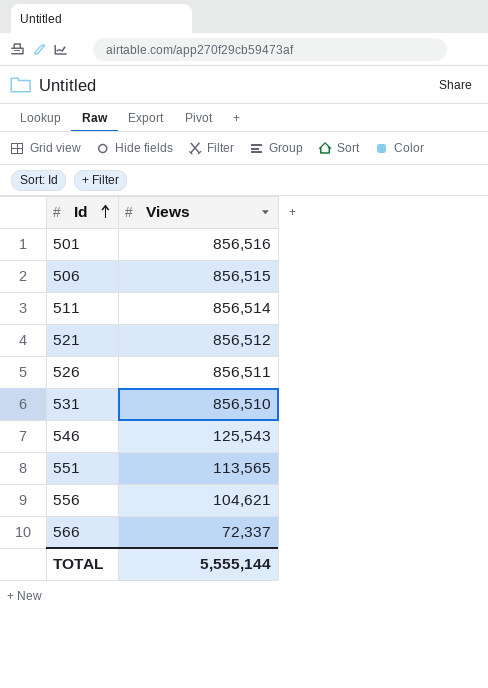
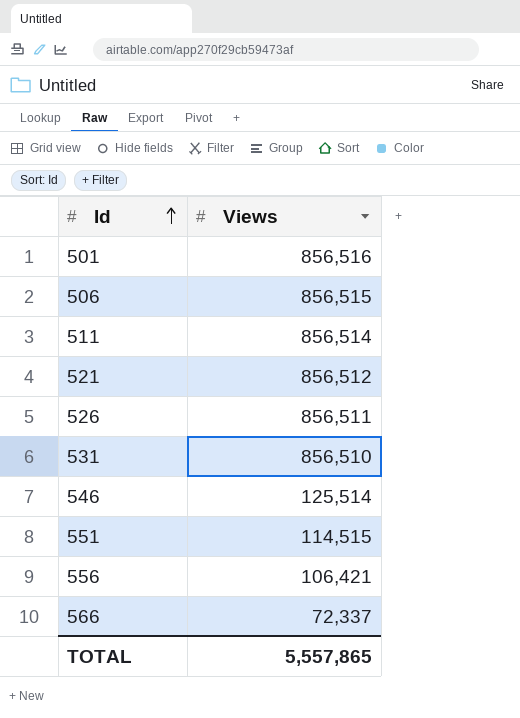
546 | Views: 125,543 -> 125,514
551 | Views: 113,565 -> 114,515
556 | Views: 104,621 -> 106,421
TOTAL | Views: 5,555,144 -> 5,557,865

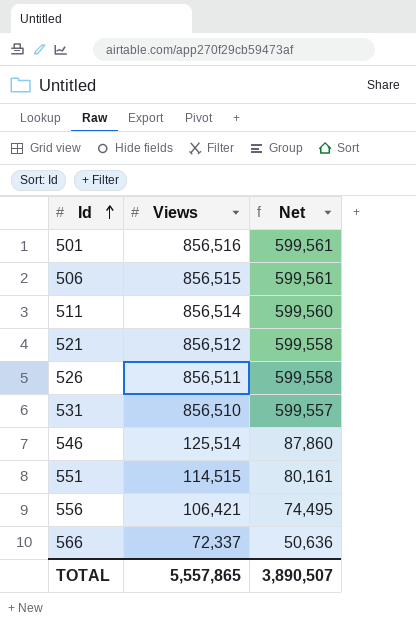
column Net | formula: none -> [Views] * 0.7

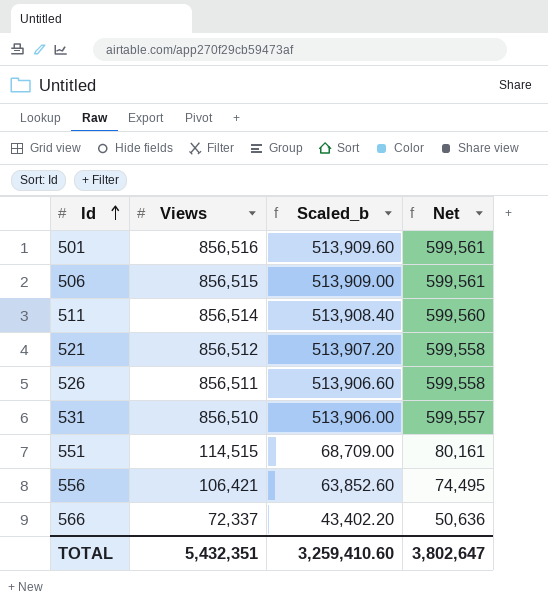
column Scaled_b | formula: none -> [Views] * 0.6
row 546: 125,514 | 87,860 -> none
TOTAL | Views: 5,557,865 -> 5,432,351
TOTAL | Net: 3,890,507 -> 3,802,647

